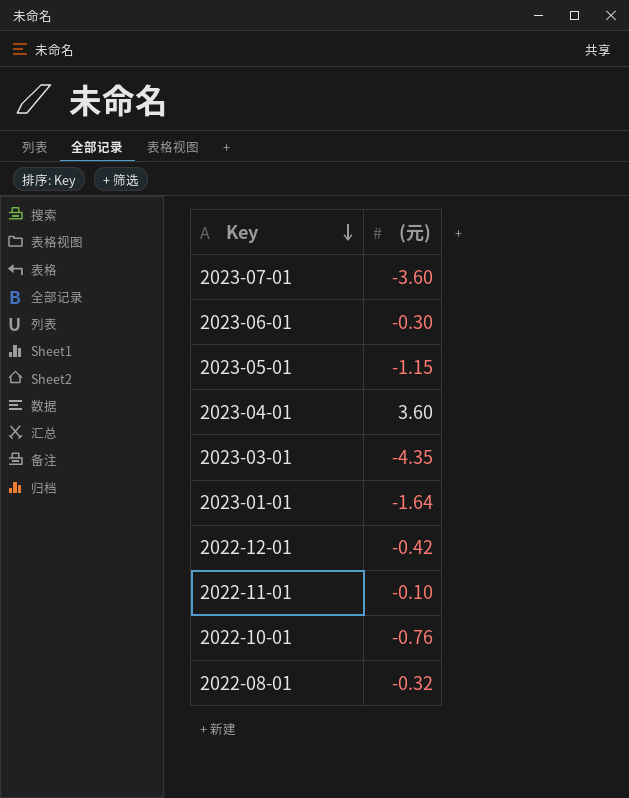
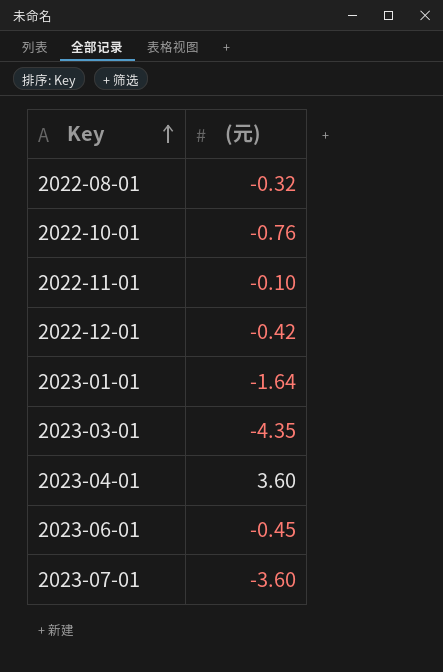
row order: Key descending -> Key ascending
row 2023-05-01: -1.15 -> none
2023-06-01 | (元): -0.30 -> -0.45

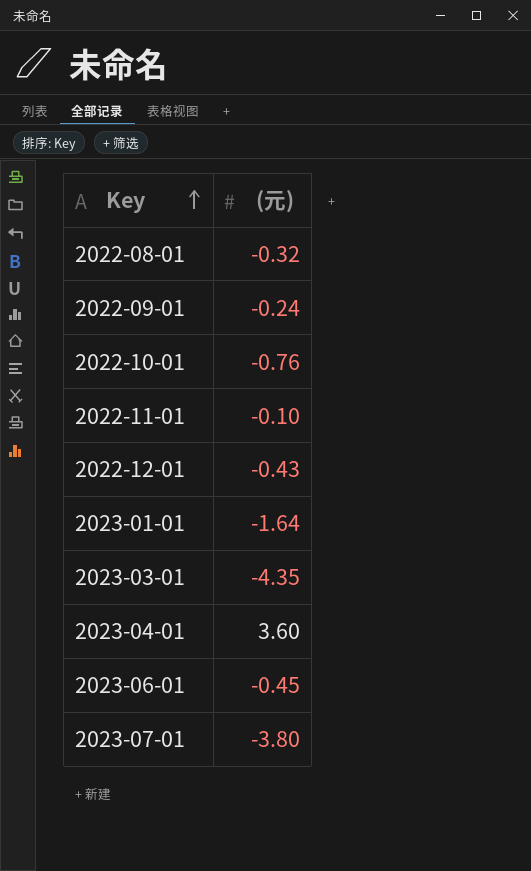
row 2022-09-01: none -> -0.24
2022-12-01 | (元): -0.42 -> -0.43
2023-07-01 | (元): -3.60 -> -3.80

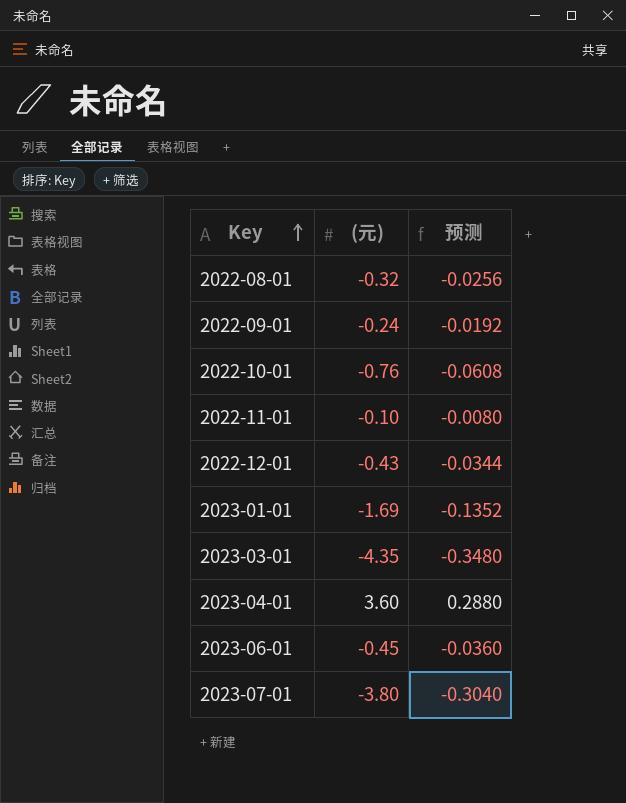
column 预测 | formula: none -> [(元)] * 0.08
2023-01-01 | (元): -1.64 -> -1.69

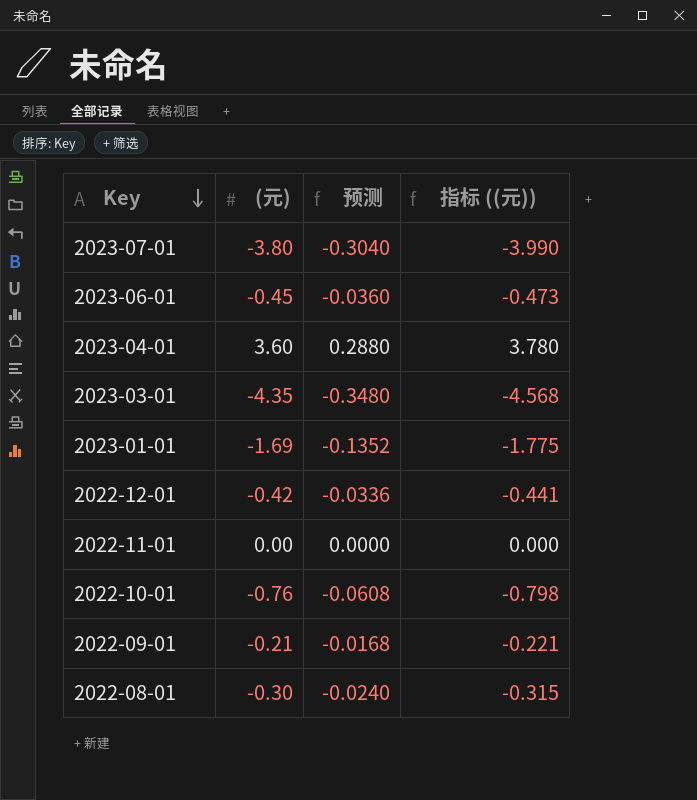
row order: Key ascending -> Key descending
column 指标 ((元)) | formula: none -> [(元)] * 1.05
2022-12-01 | (元): -0.43 -> -0.42
2022-12-01 | 预测: -0.0344 -> -0.0336
2022-11-01 | (元): -0.10 -> 0.00
2022-11-01 | 预测: -0.0080 -> 0.0000
2022-09-01 | (元): -0.24 -> -0.21
2022-09-01 | 预测: -0.0192 -> -0.0168
2022-08-01 | (元): -0.32 -> -0.30
2022-08-01 | 预测: -0.0256 -> -0.0240

